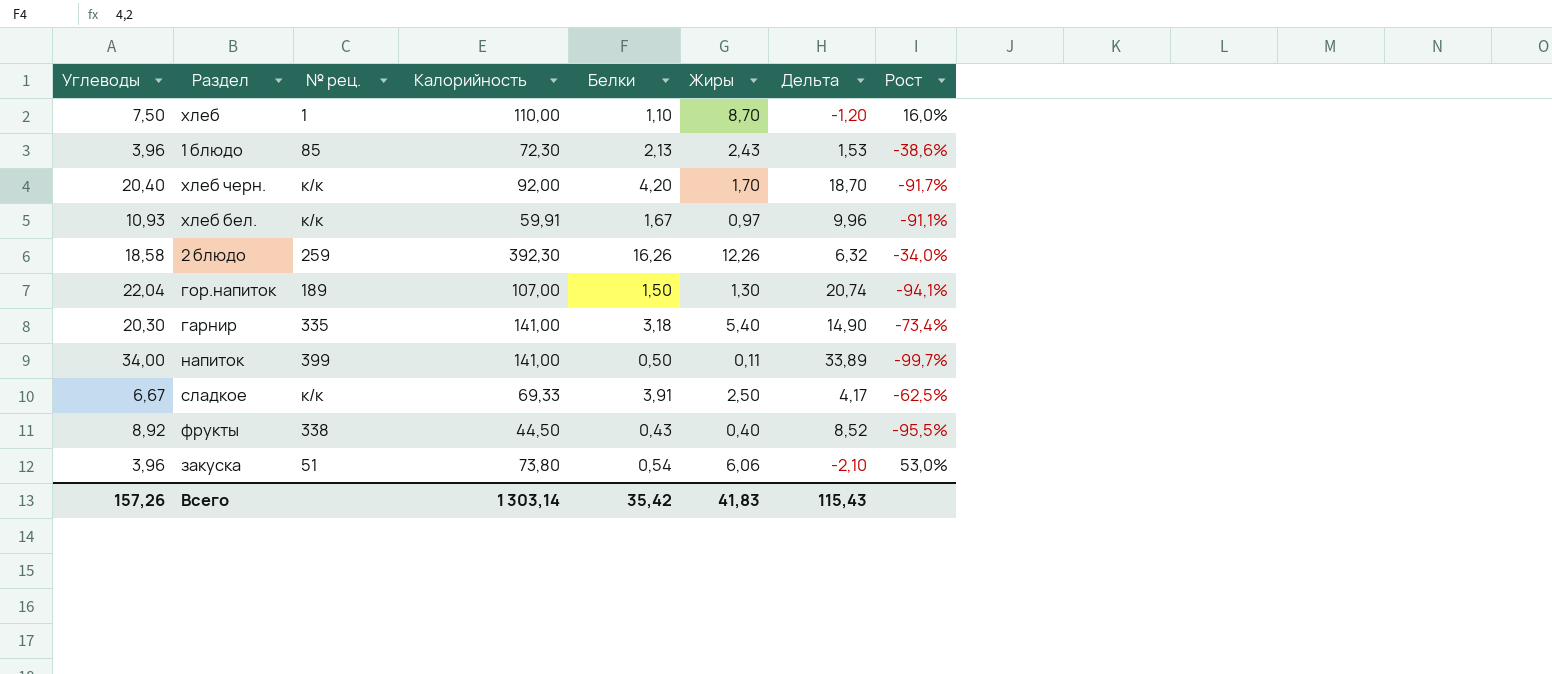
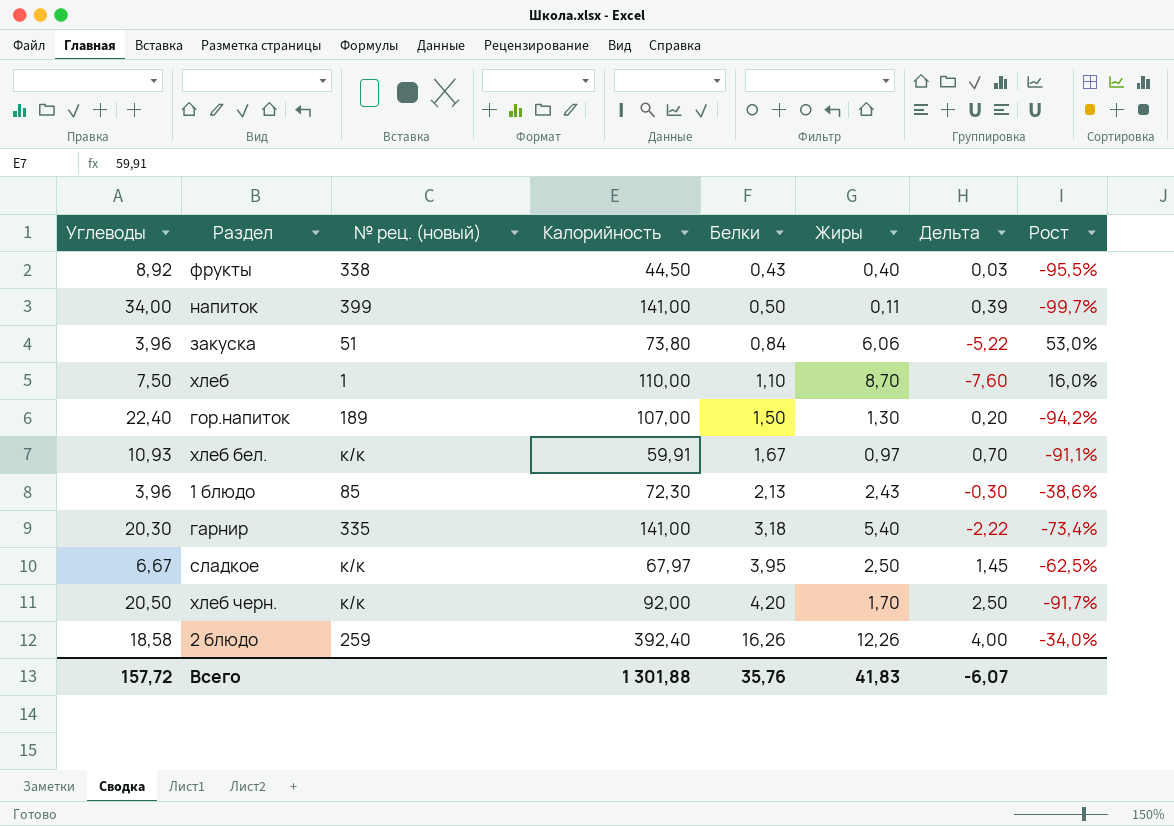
row order: none -> Белки ascending
column name: № рец. -> № рец. (новый)
column Дельта | formula: [Углеводы] - [Жиры] -> [Белки] - [Жиры]
закуска | Белки: 0,54 -> 0,84
гор.напиток | Углеводы: 22,04 -> 22,40
гор.напиток | Рост: -94,1% -> -94,2%
сладкое | Калорийность: 69,33 -> 67,97
сладкое | Белки: 3,91 -> 3,95
хлеб черн. | Углеводы: 20,40 -> 20,50
2 блюдо | Калорийность: 392,30 -> 392,40
Всего | Углеводы: 157,26 -> 157,72
Всего | Калорийность: 1 303,14 -> 1 301,88
Всего | Белки: 35,42 -> 35,76
Всего | Дельта: 115,43 -> -6,07

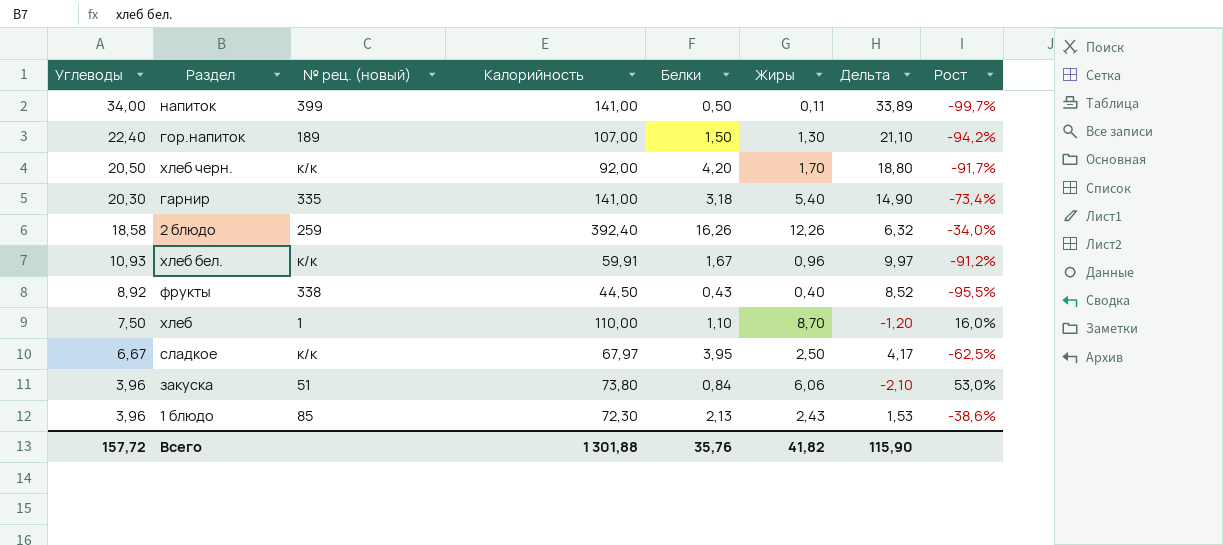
row order: Белки ascending -> Углеводы descending
column Дельта | formula: [Белки] - [Жиры] -> [Углеводы] - [Жиры]
хлеб бел. | Жиры: 0,97 -> 0,96
хлеб бел. | Рост: -91,1% -> -91,2%
Всего | Жиры: 41,83 -> 41,82
Всего | Дельта: -6,07 -> 115,90

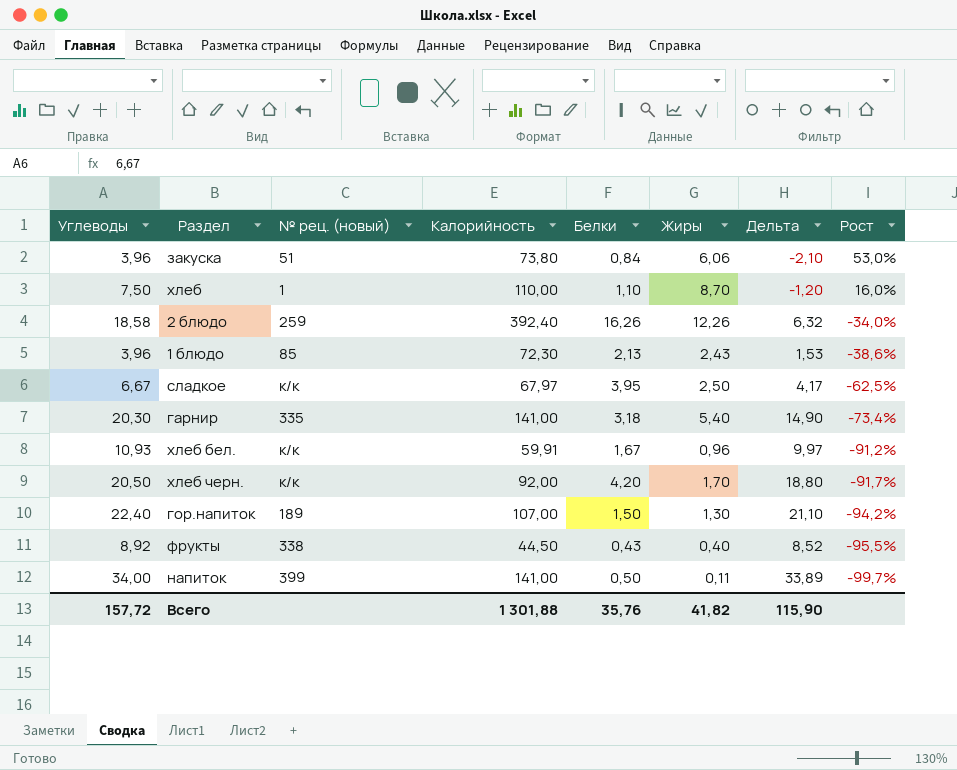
row order: Углеводы descending -> Рост descending

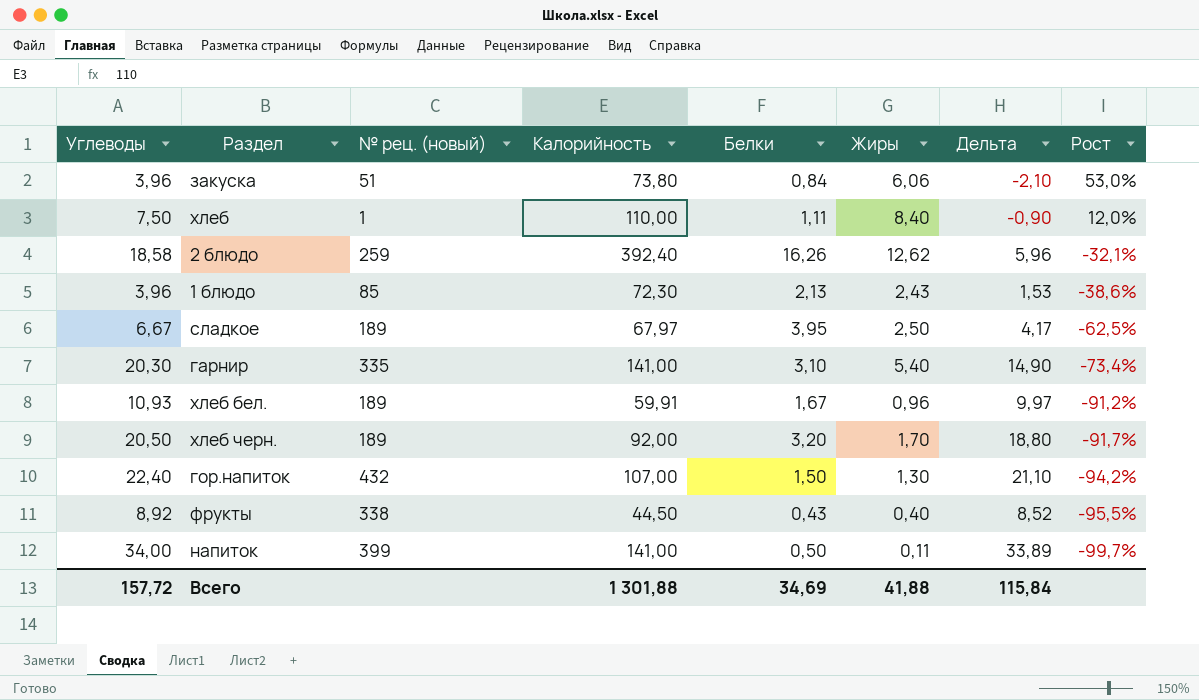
хлеб | Белки: 1,10 -> 1,11
хлеб | Жиры: 8,70 -> 8,40
хлеб | Дельта: -1,20 -> -0,90
хлеб | Рост: 16,0% -> 12,0%
2 блюдо | Жиры: 12,26 -> 12,62
2 блюдо | Дельта: 6,32 -> 5,96
2 блюдо | Рост: -34,0% -> -32,1%
сладкое | № рец. (новый): к/к -> 189
гарнир | Белки: 3,18 -> 3,10
хлеб бел. | № рец. (новый): к/к -> 189
хлеб черн. | № рец. (новый): к/к -> 189
хлеб черн. | Белки: 4,20 -> 3,20
гор.напиток | № рец. (новый): 189 -> 432
Всего | Белки: 35,76 -> 34,69
Всего | Жиры: 41,82 -> 41,88
Всего | Дельта: 115,90 -> 115,84

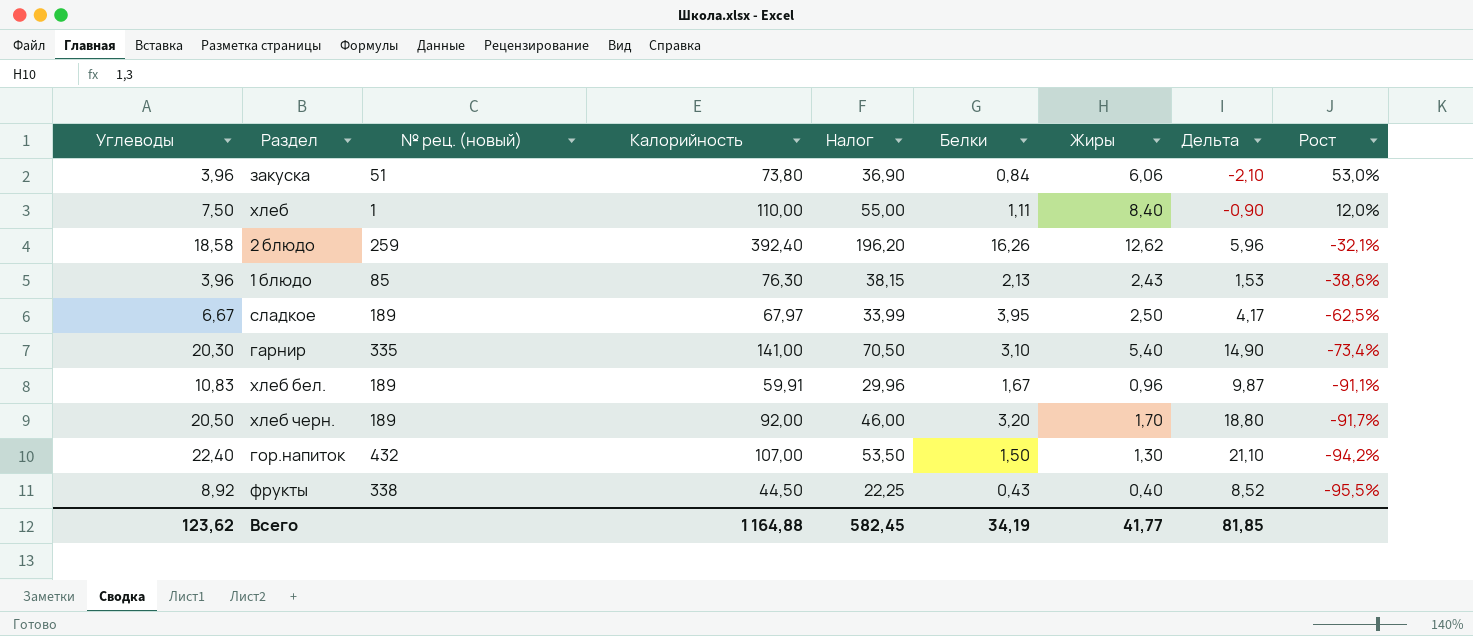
column Налог | formula: none -> [Калорийность] * 0,5
row напиток: 34,00 | 399 | 141,00 | 0,50 | 0,11 | 33,89 | -99,7% -> none
1 блюдо | Калорийность: 72,30 -> 76,30
хлеб бел. | Углеводы: 10,93 -> 10,83
хлеб бел. | Дельта: 9,97 -> 9,87
хлеб бел. | Рост: -91,2% -> -91,1%
Всего | Углеводы: 157,72 -> 123,62
Всего | Калорийность: 1 301,88 -> 1 164,88
Всего | Белки: 34,69 -> 34,19
Всего | Жиры: 41,88 -> 41,77
Всего | Дельта: 115,84 -> 81,85

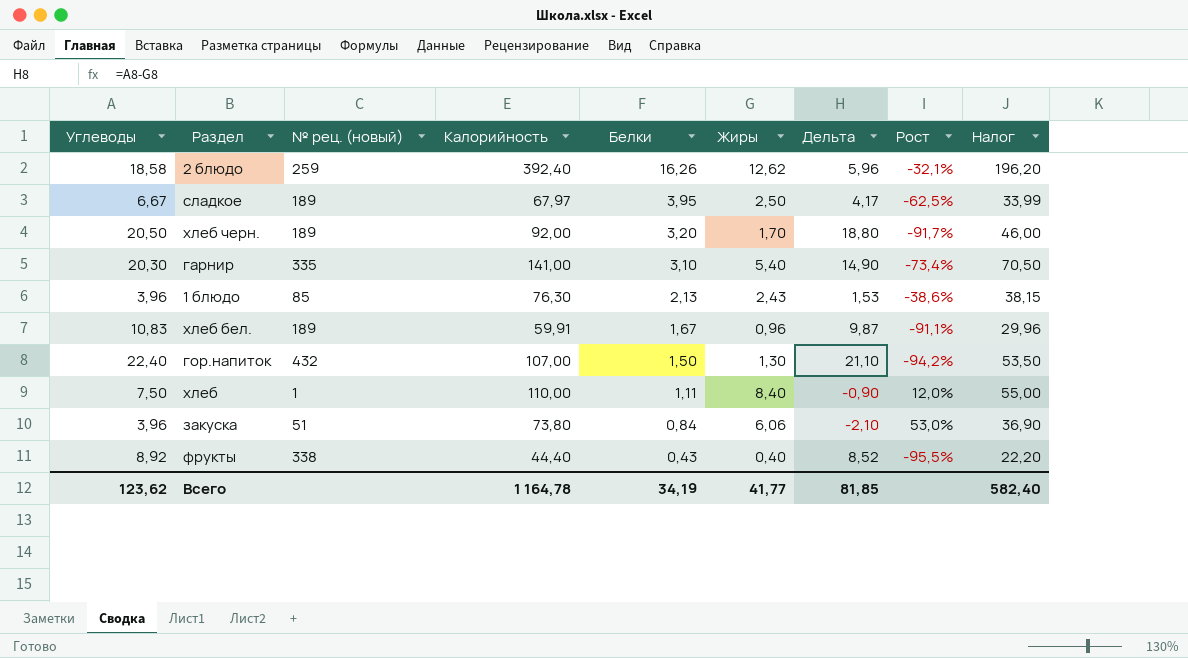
row order: Рост descending -> Белки descending
column Налог | position: 5 -> 9
фрукты | Калорийность: 44,50 -> 44,40
фрукты | Налог: 22,25 -> 22,20
Всего | Калорийность: 1 164,88 -> 1 164,78
Всего | Налог: 582,45 -> 582,40

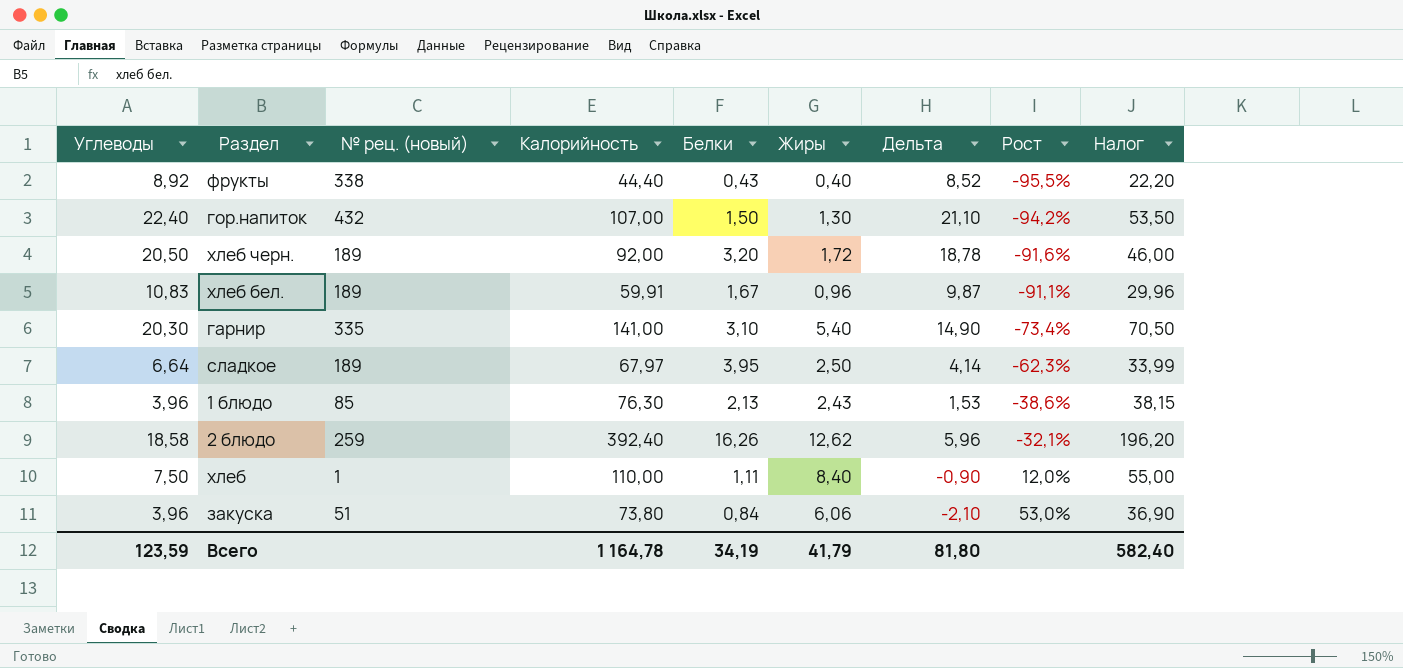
row order: Белки descending -> Рост ascending
хлеб черн. | Жиры: 1,70 -> 1,72
хлеб черн. | Дельта: 18,80 -> 18,78
хлеб черн. | Рост: -91,7% -> -91,6%
сладкое | Углеводы: 6,67 -> 6,64
сладкое | Дельта: 4,17 -> 4,14
сладкое | Рост: -62,5% -> -62,3%
Всего | Углеводы: 123,62 -> 123,59
Всего | Жиры: 41,77 -> 41,79
Всего | Дельта: 81,85 -> 81,80

